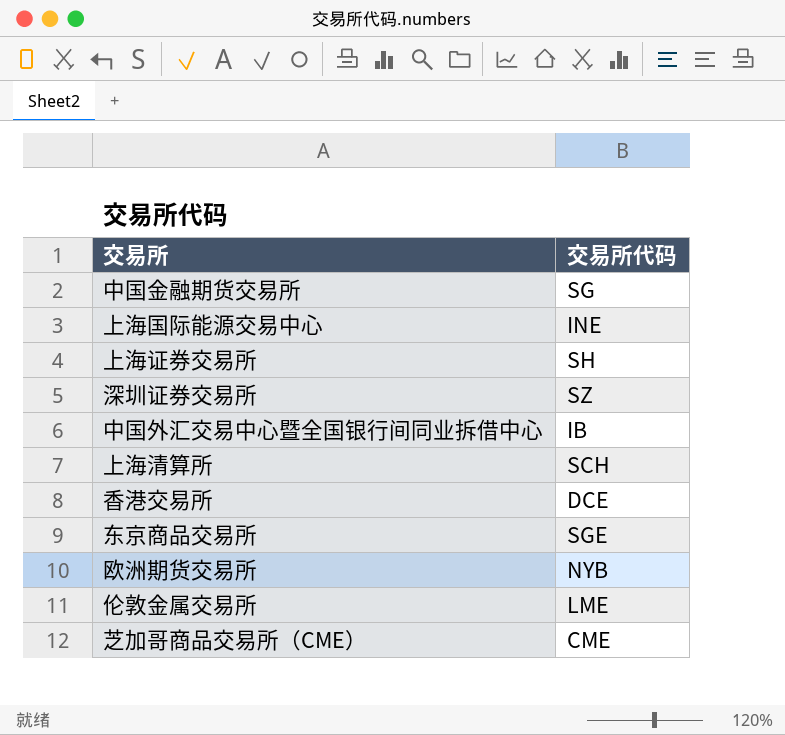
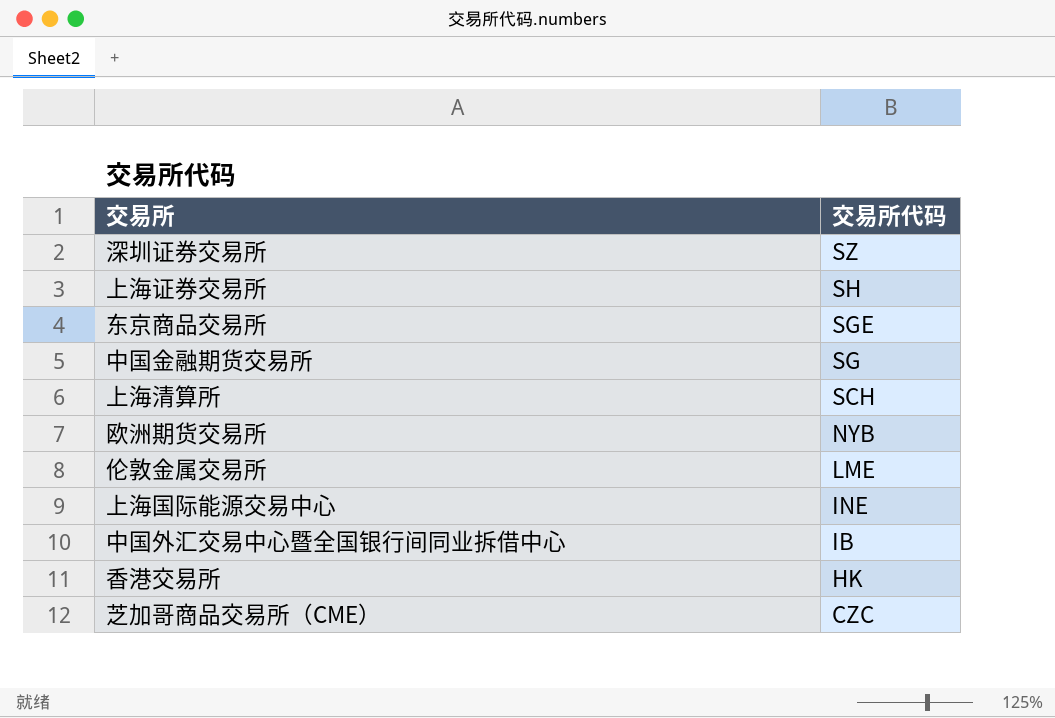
row order: none -> 交易所代码 descending
香港交易所 | 交易所代码: DCE -> HK
芝加哥商品交易所（CME） | 交易所代码: CME -> CZC

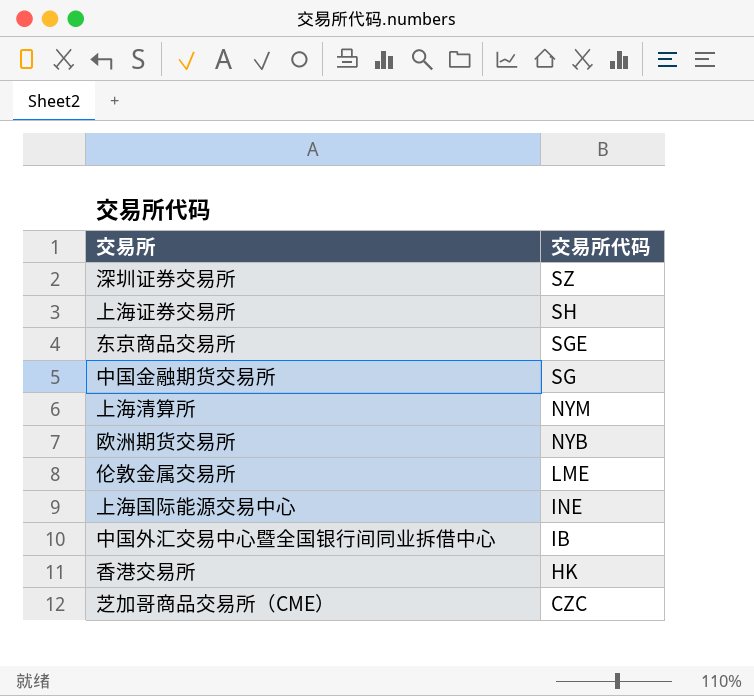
上海清算所 | 交易所代码: SCH -> NYM

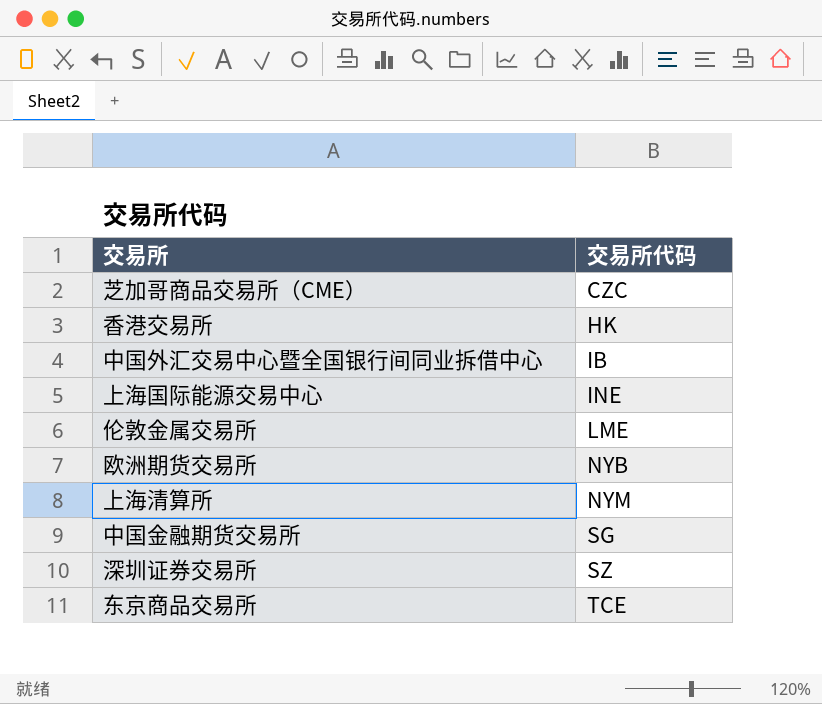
row order: 交易所代码 descending -> 交易所代码 ascending
row 上海证券交易所: SH -> none
东京商品交易所 | 交易所代码: SGE -> TCE

